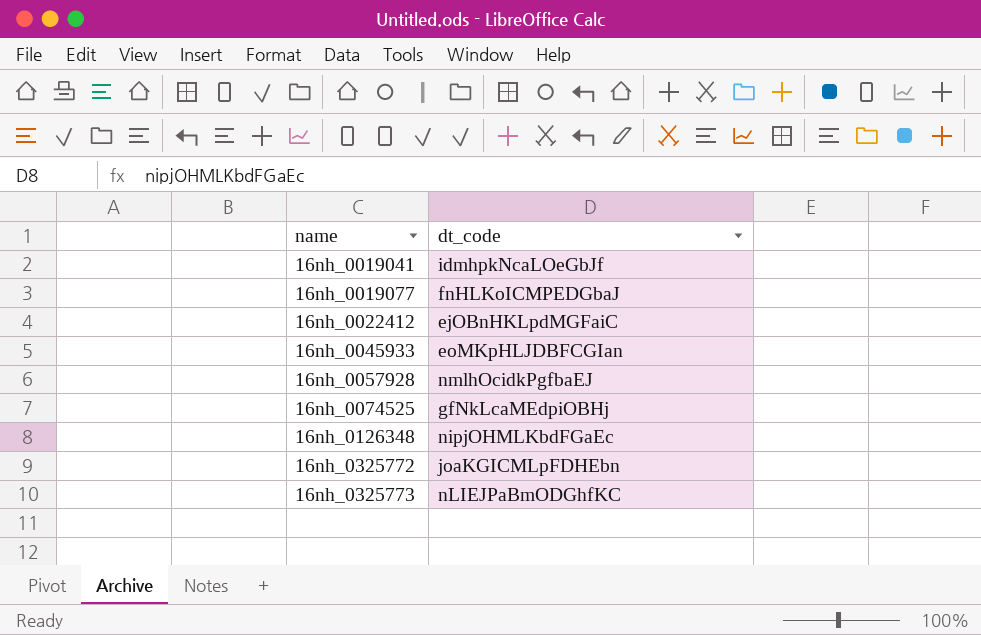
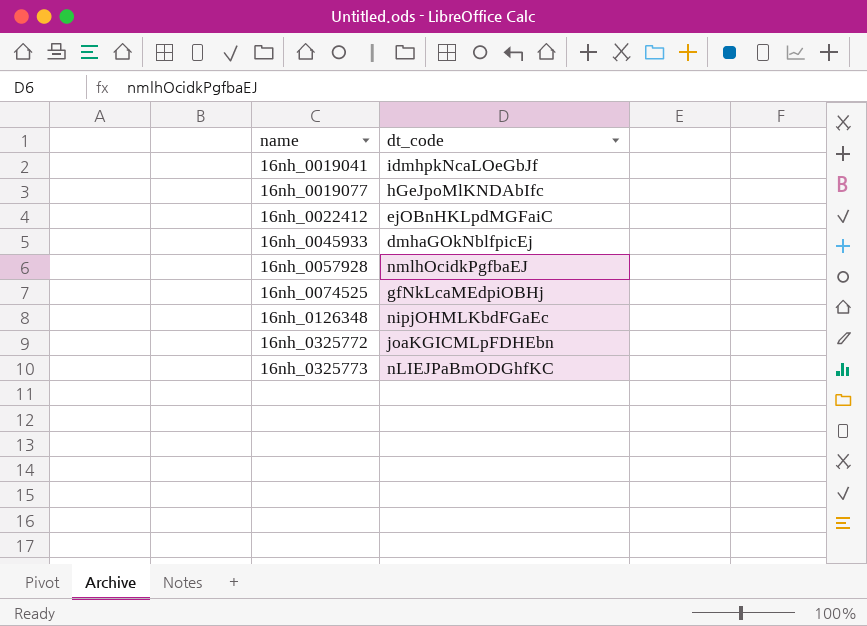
16nh_0019077 | dt_code: fnHLKoICMPEDGbaJ -> hGeJpoMlKNDAbIfc
16nh_0045933 | dt_code: eoMKpHLJDBFCGIan -> dmhaGOkNblfpicEj

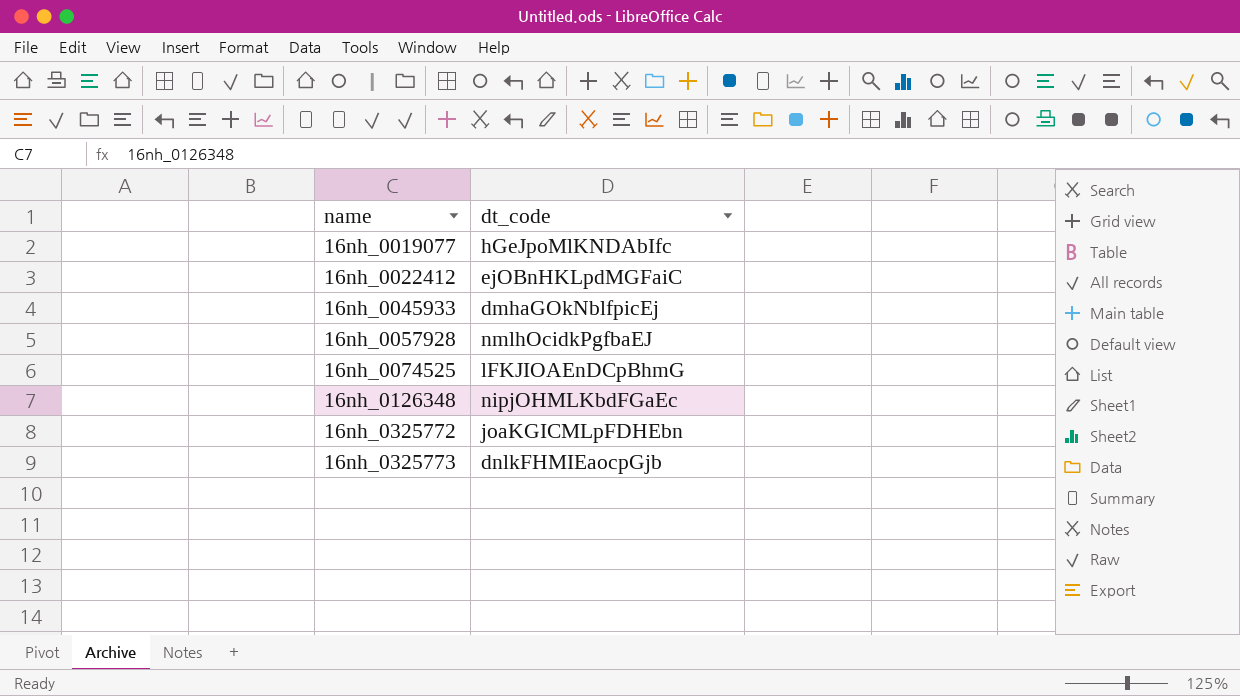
row 16nh_0019041: idmhpkNcaLOeGbJf -> none
16nh_0074525 | dt_code: gfNkLcaMEdpiOBHj -> lFKJIOAEnDCpBhmG
16nh_0325773 | dt_code: nLIEJPaBmODGhfKC -> dnlkFHMIEaocpGjb

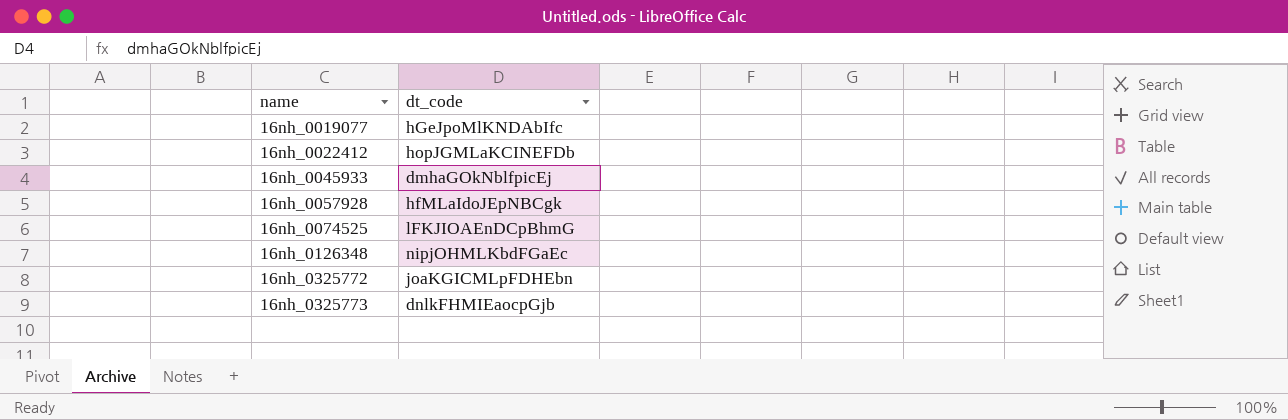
16nh_0022412 | dt_code: ejOBnHKLpdMGFaiC -> hopJGMLaKCINEFDb
16nh_0057928 | dt_code: nmlhOcidkPgfbaEJ -> hfMLaIdoJEpNBCgk

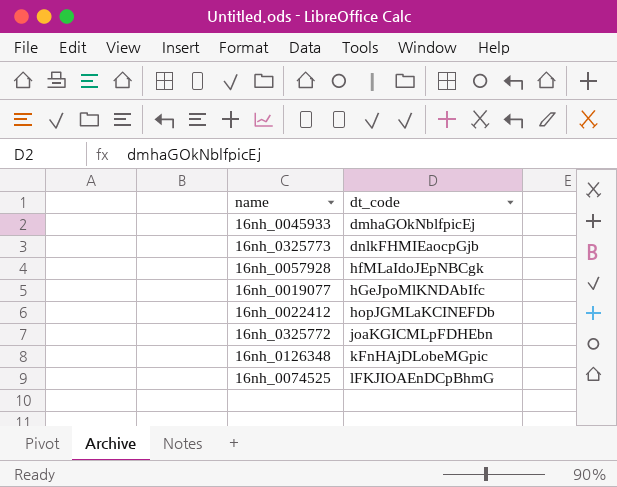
row order: name ascending -> dt_code ascending
16nh_0126348 | dt_code: nipjOHMLKbdFGaEc -> kFnHAjDLobeMGpic

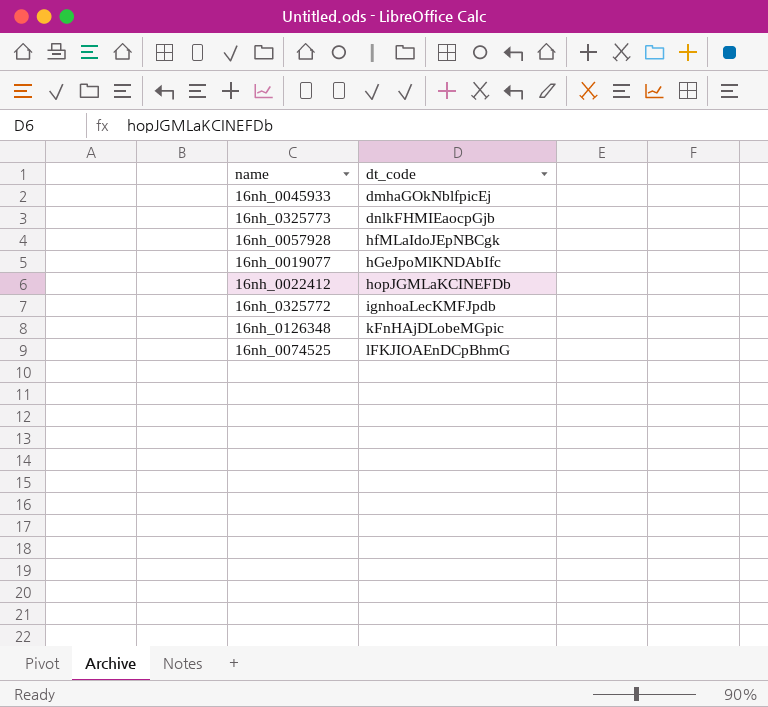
16nh_0325772 | dt_code: joaKGICMLpFDHEbn -> ignhoaLecKMFJpdb

